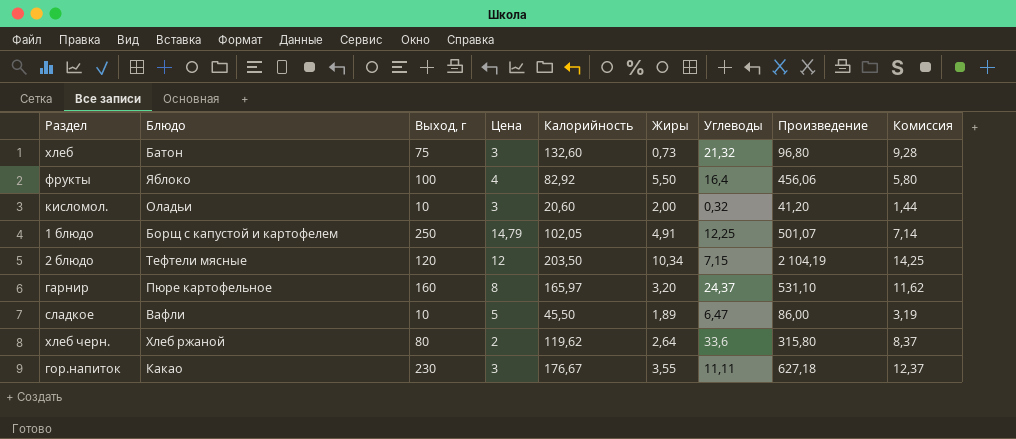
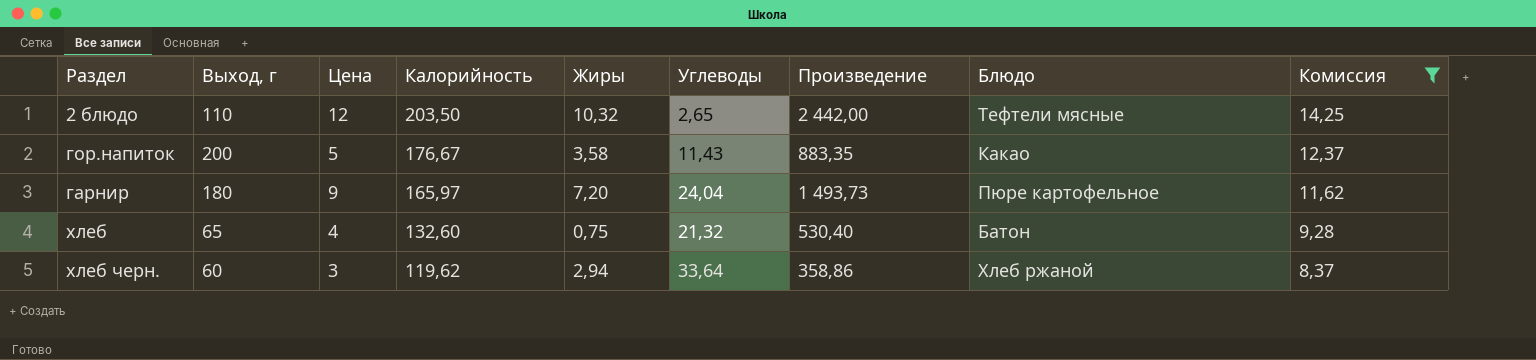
filter: none -> Комиссия >= 8,37
row order: none -> Калорийность descending
column Произведение | formula: [Калорийность] * [Жиры] -> [Цена] * [Калорийность]
column Блюдо | position: 2 -> 8
2 блюдо | Выход, г: 120 -> 110
2 блюдо | Жиры: 10,34 -> 10,32
2 блюдо | Углеводы: 7,15 -> 2,65
гор.напиток | Выход, г: 230 -> 200
гор.напиток | Цена: 3 -> 5
гор.напиток | Жиры: 3,55 -> 3,58
гор.напиток | Углеводы: 11,11 -> 11,43
гарнир | Выход, г: 160 -> 180
гарнир | Цена: 8 -> 9
гарнир | Жиры: 3,20 -> 7,20
гарнир | Углеводы: 24,37 -> 24,04
хлеб | Выход, г: 75 -> 65
хлеб | Цена: 3 -> 4
хлеб | Жиры: 0,73 -> 0,75
хлеб черн. | Выход, г: 80 -> 60
хлеб черн. | Цена: 2 -> 3
хлеб черн. | Жиры: 2,64 -> 2,94
хлеб черн. | Углеводы: 33,6 -> 33,64

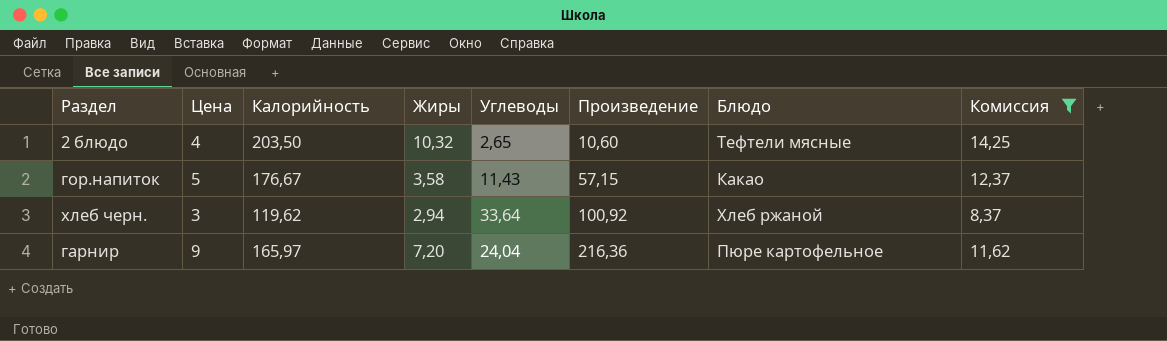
row order: Калорийность descending -> Произведение ascending
column Выход, г | position: 2 -> none
column Произведение | formula: [Цена] * [Калорийность] -> [Цена] * [Углеводы]
row хлеб: 65 | 4 | 132,60 | 0,75 | 21,32 | 530,40 | Батон | 9,28 -> none
2 блюдо | Цена: 12 -> 4

